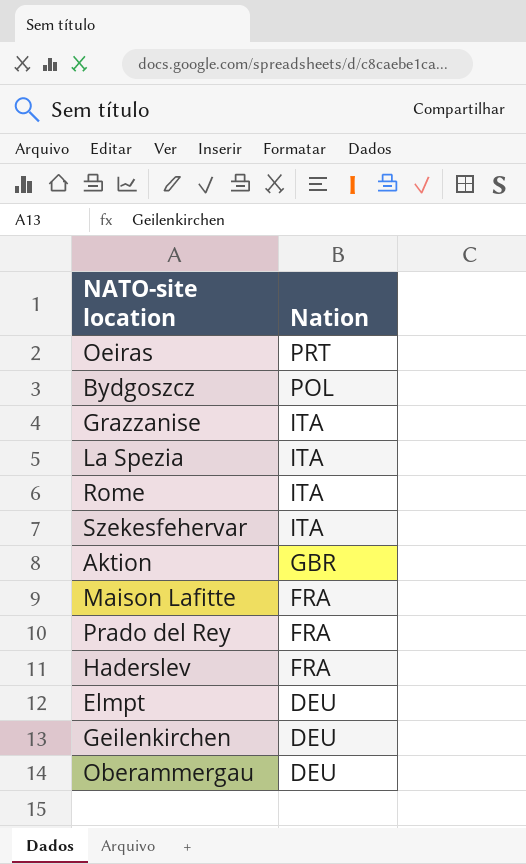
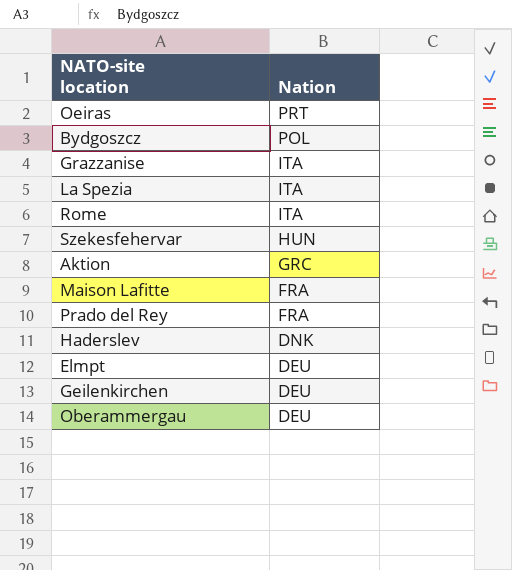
Szekesfehervar | Nation: ITA -> HUN
Aktion | Nation: GBR -> GRC
Haderslev | Nation: FRA -> DNK

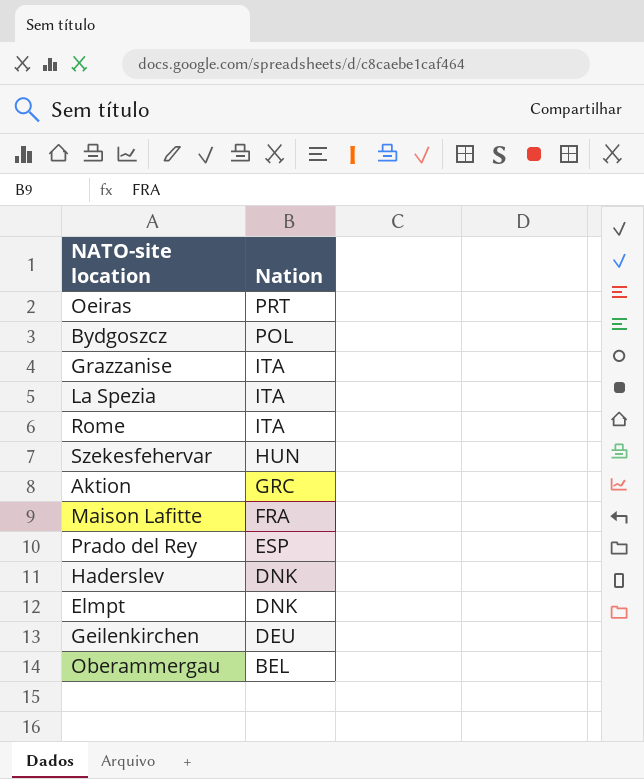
Prado del Rey | Nation: FRA -> ESP
Elmpt | Nation: DEU -> DNK
Oberammergau | Nation: DEU -> BEL

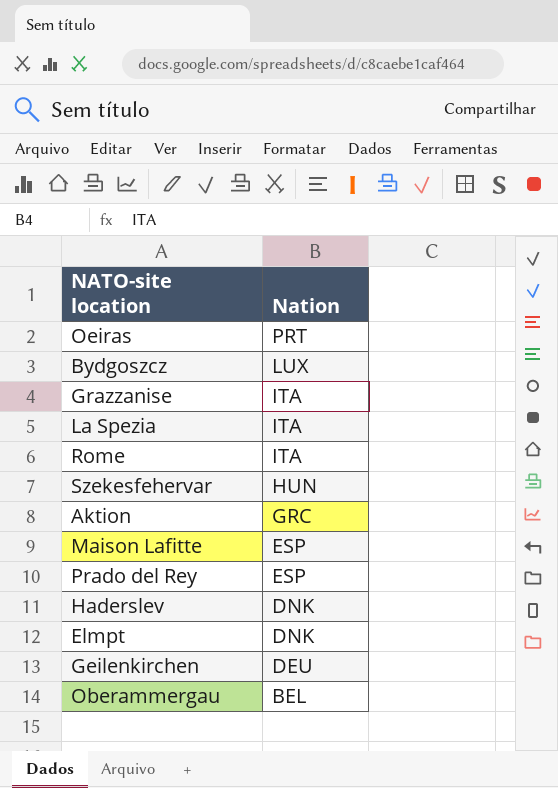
Bydgoszcz | Nation: POL -> LUX
Maison Lafitte | Nation: FRA -> ESP

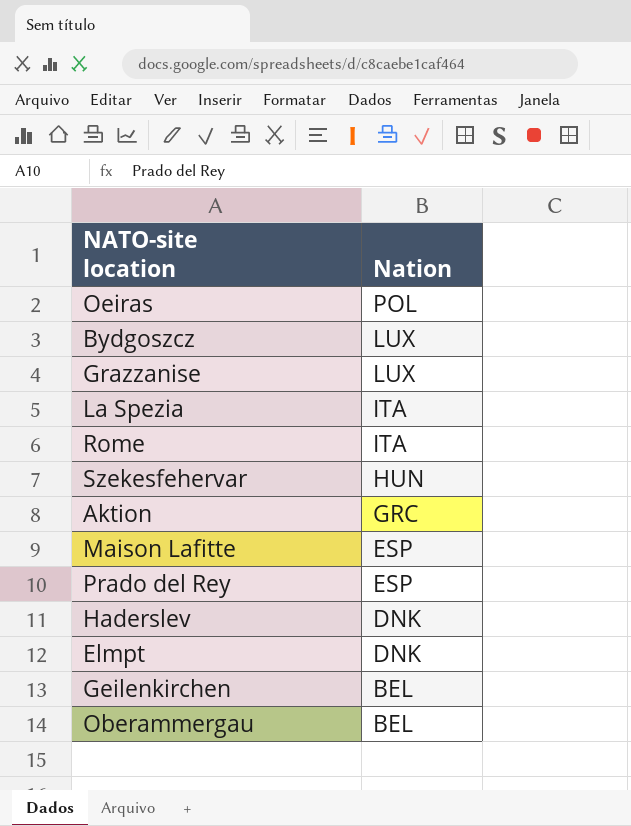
Oeiras | Nation: PRT -> POL
Grazzanise | Nation: ITA -> LUX
Geilenkirchen | Nation: DEU -> BEL

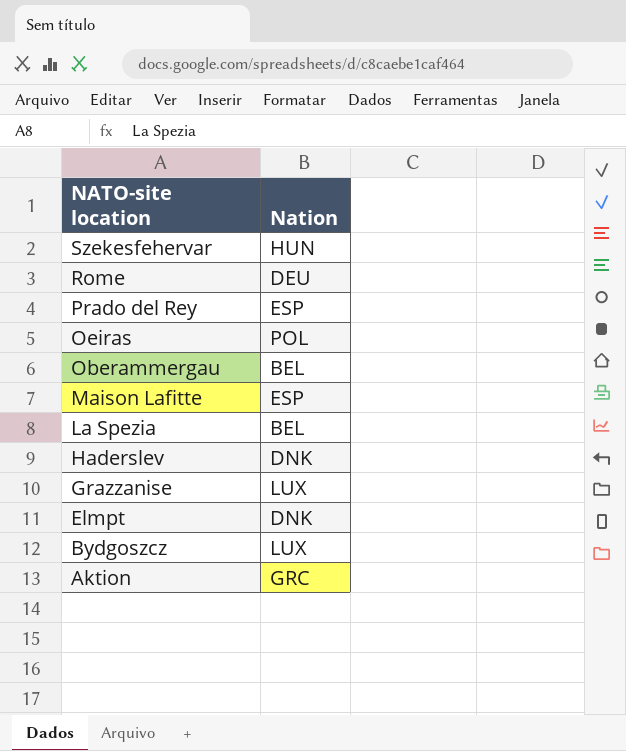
row order: Nation descending -> NATO-site location descending
row Geilenkirchen: BEL -> none
Rome | Nation: ITA -> DEU
La Spezia | Nation: ITA -> BEL

